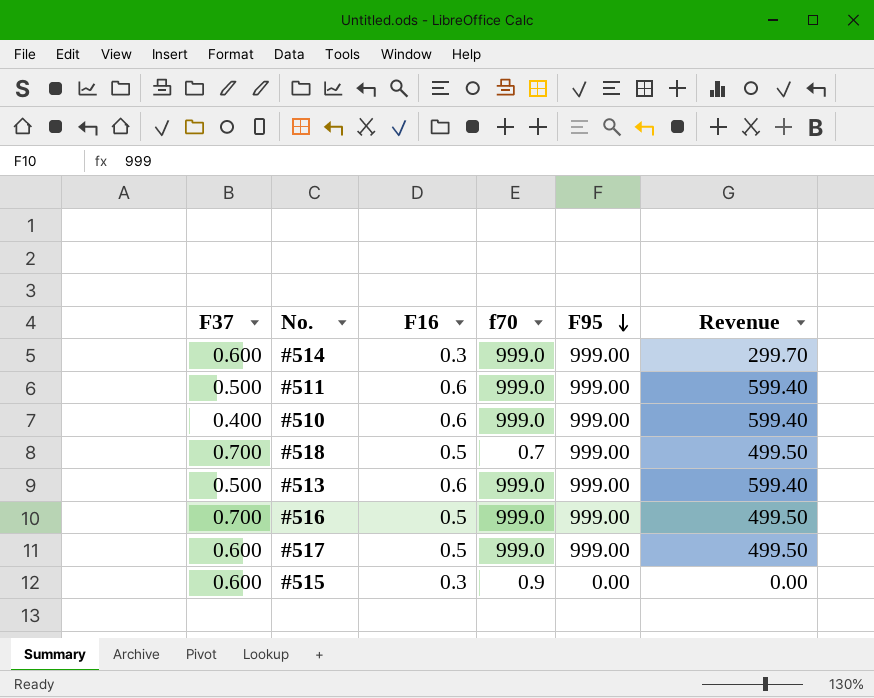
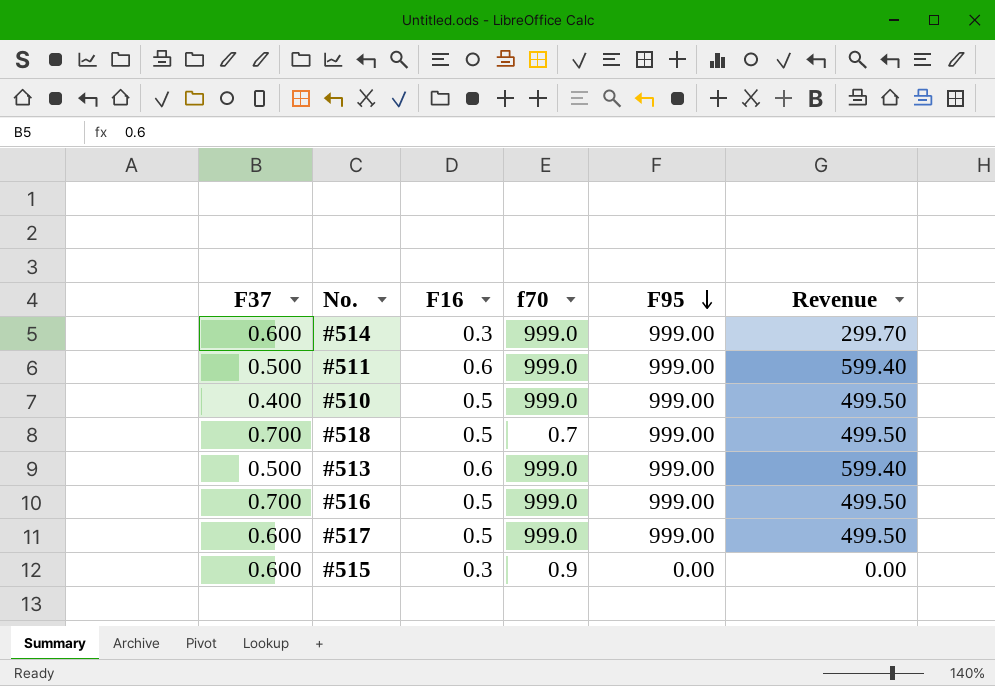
#510 | F16: 0.6 -> 0.5
#510 | Revenue: 599.40 -> 499.50

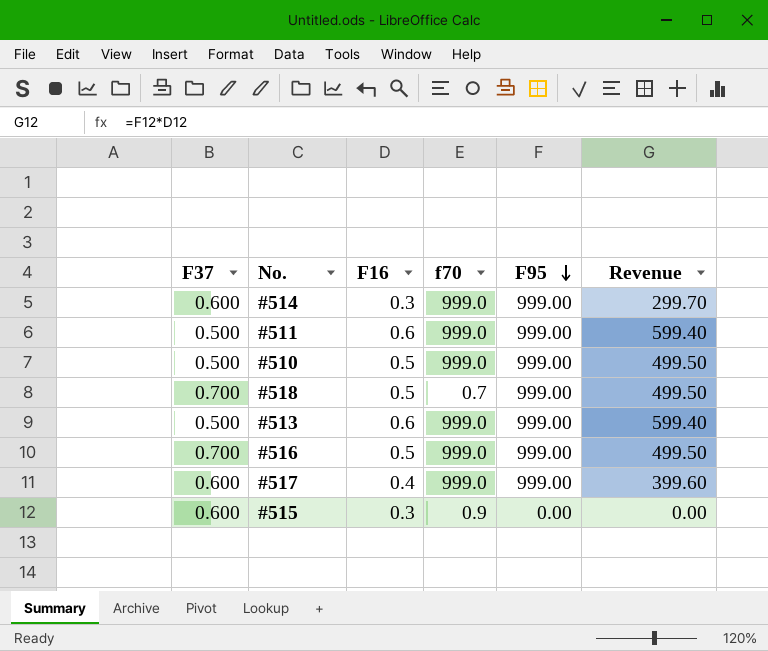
#510 | F37: 0.400 -> 0.500
#517 | F16: 0.5 -> 0.4
#517 | Revenue: 499.50 -> 399.60

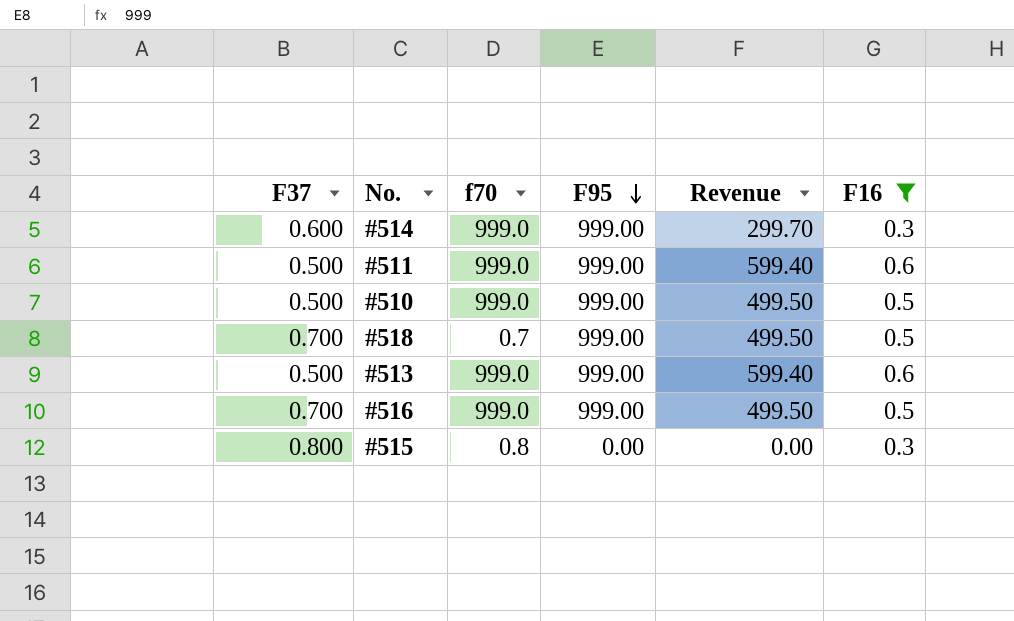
filter: none -> F16 != 0.4
column F16 | position: 3 -> 6
#515 | F37: 0.600 -> 0.800
#515 | f70: 0.9 -> 0.8

